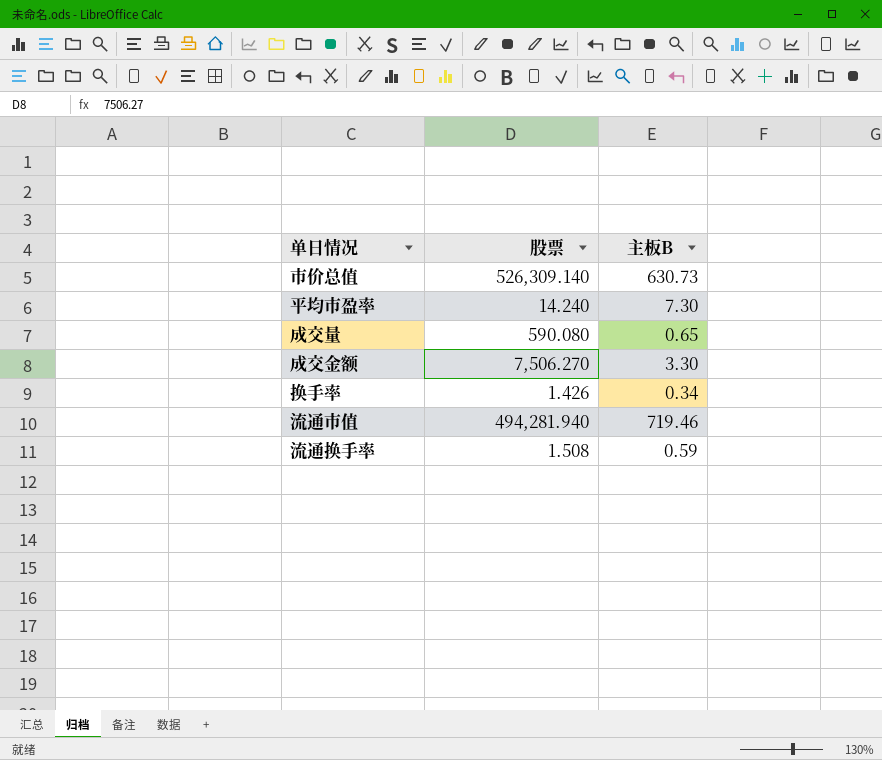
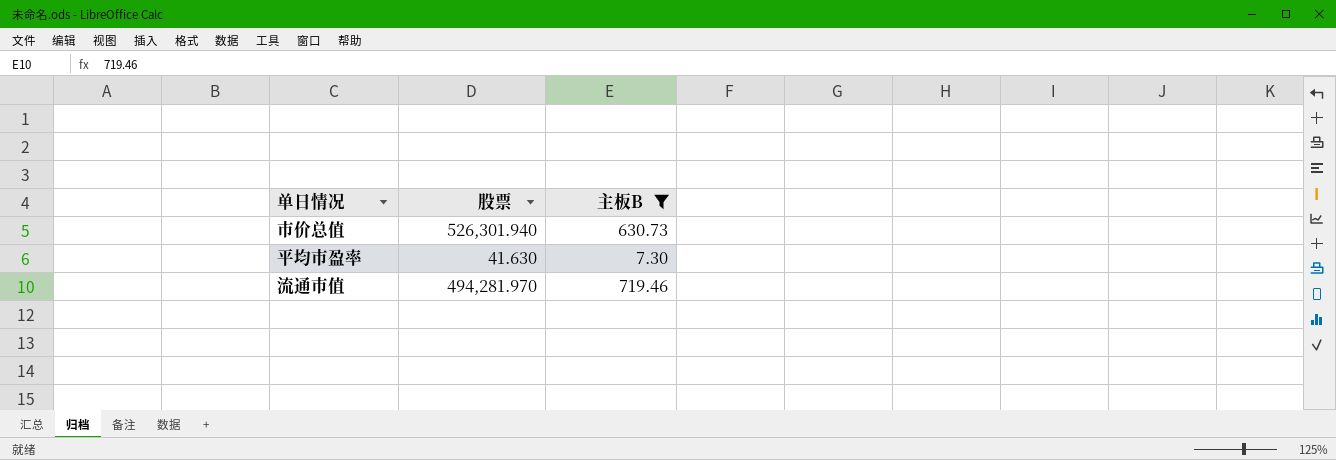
filter: none -> 主板B >= 7.30
市价总值 | 股票: 526,309.140 -> 526,301.940
平均市盈率 | 股票: 14.240 -> 41.630
流通市值 | 股票: 494,281.940 -> 494,281.970

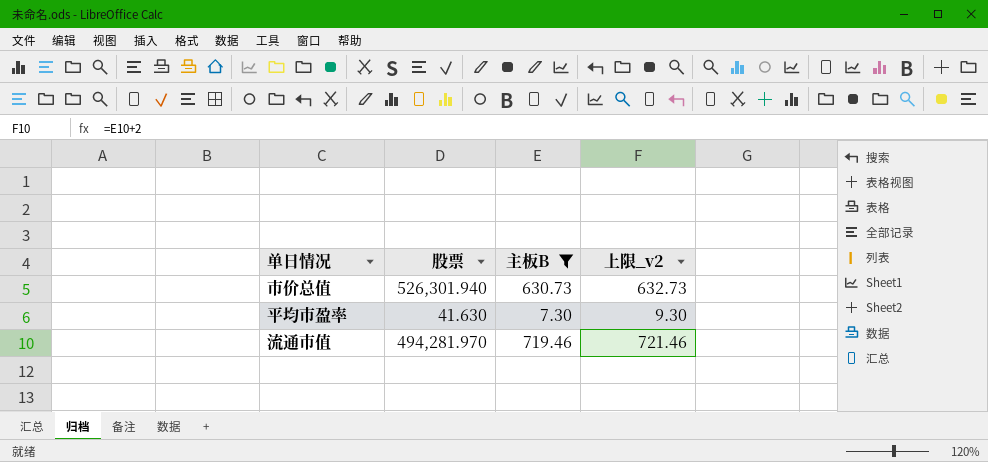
column 上限_v2 | formula: none -> [主板B] + 2

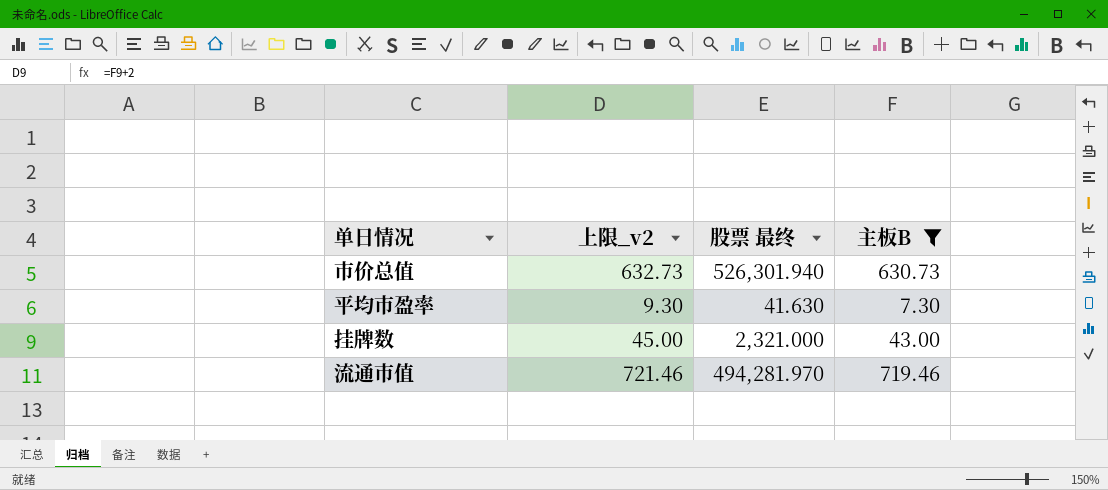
column 上限_v2 | position: 4 -> 2
column name: 股票 -> 股票 最终
row 挂牌数: none -> 45.00 | 2,321.000 | 43.00

